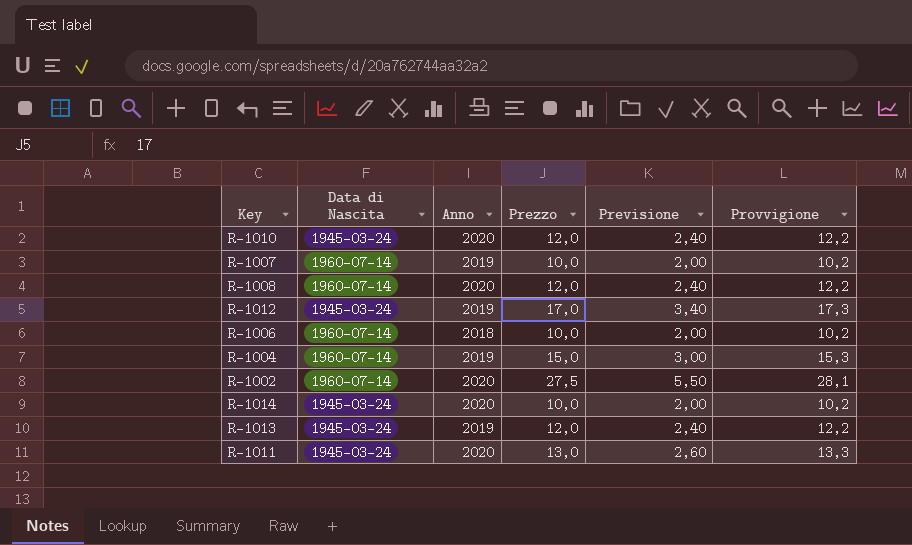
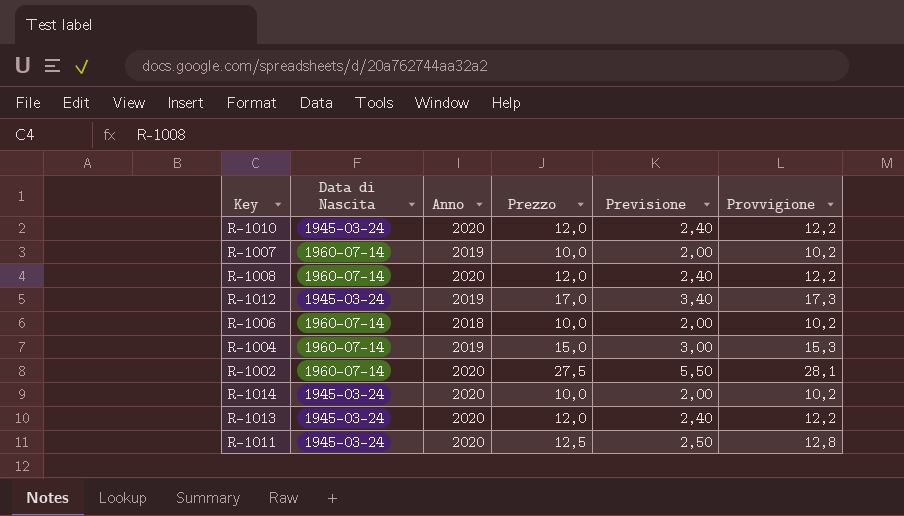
R-1013 | Anno: 2019 -> 2020
R-1011 | Prezzo: 13,0 -> 12,5
R-1011 | Previsione: 2,60 -> 2,50
R-1011 | Provvigione: 13,3 -> 12,8

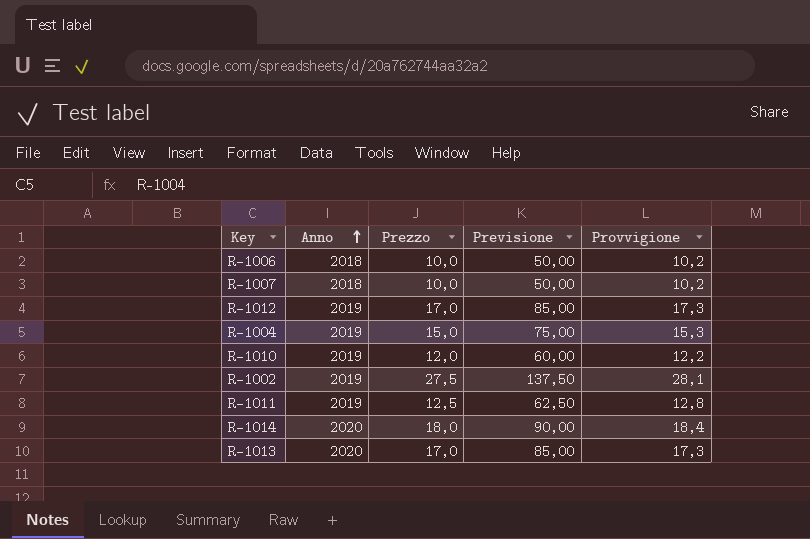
row order: none -> Anno ascending
column Data di Nascita | position: 2 -> none
column Previsione | formula: [Prezzo] * 0,2 -> [Prezzo] * 5
row R-1008: 1960-07-14 | 2020 | 12,0 | 2,40 | 12,2 -> none
R-1007 | Anno: 2019 -> 2018
R-1010 | Anno: 2020 -> 2019
R-1002 | Anno: 2020 -> 2019
R-1011 | Anno: 2020 -> 2019
R-1014 | Prezzo: 10,0 -> 18,0
R-1014 | Provvigione: 10,2 -> 18,4
R-1013 | Prezzo: 12,0 -> 17,0
R-1013 | Provvigione: 12,2 -> 17,3

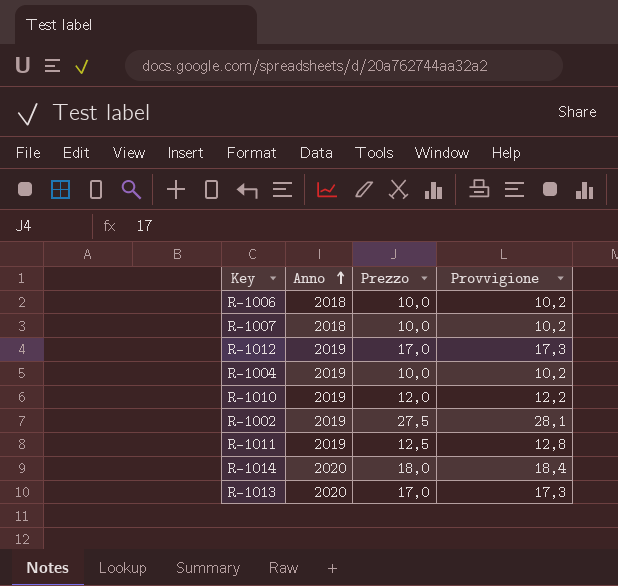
column Previsione | formula: [Prezzo] * 5 -> none
R-1004 | Prezzo: 15,0 -> 10,0
R-1004 | Provvigione: 15,3 -> 10,2

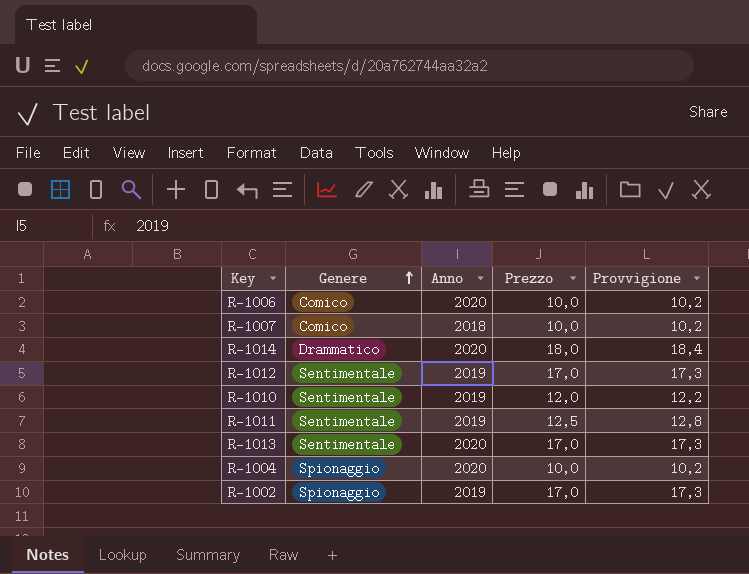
row order: Anno ascending -> Genere ascending
column Genere | position: none -> 2
R-1006 | Anno: 2018 -> 2020
R-1004 | Anno: 2019 -> 2020
R-1002 | Prezzo: 27,5 -> 17,0
R-1002 | Provvigione: 28,1 -> 17,3

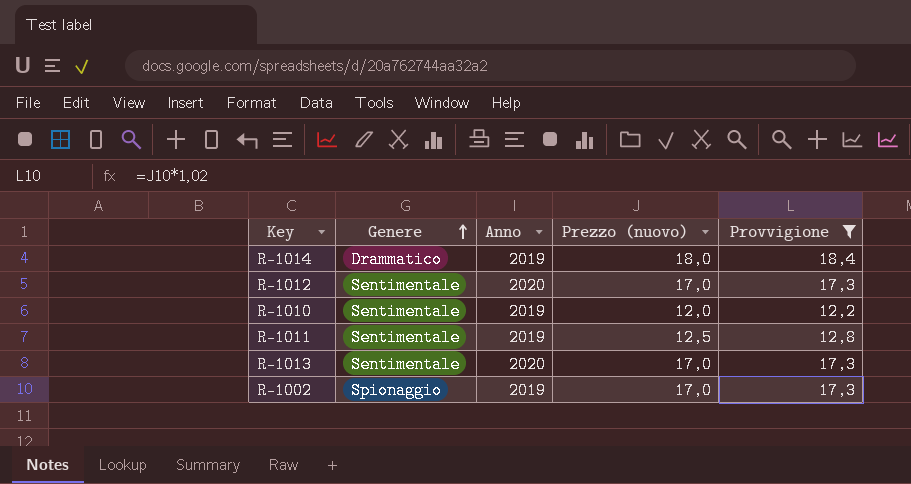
filter: none -> Provvigione != 10,2
column name: Prezzo -> Prezzo (nuovo)
R-1014 | Anno: 2020 -> 2019
R-1012 | Anno: 2019 -> 2020

